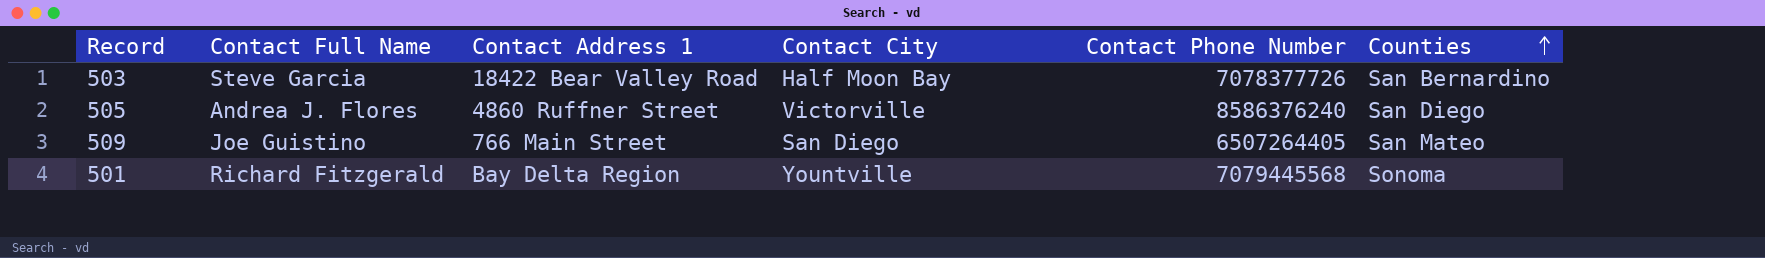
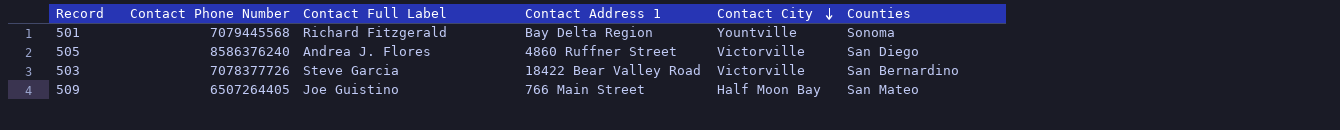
row order: Counties ascending -> Contact City descending
column Contact Phone Number | position: 5 -> 2
column name: Contact Full Name -> Contact Full Label
503 | Contact City: Half Moon Bay -> Victorville
509 | Contact City: San Diego -> Half Moon Bay

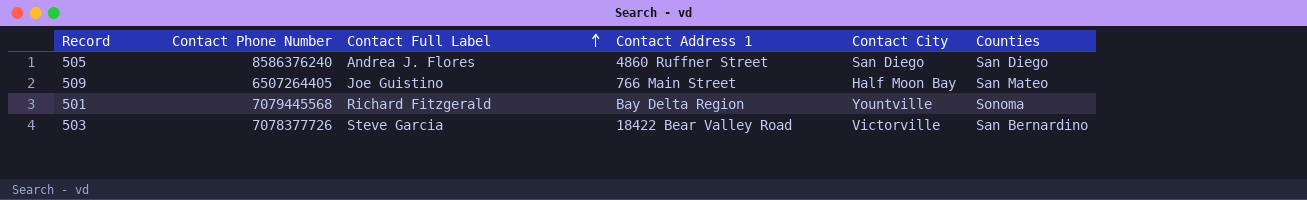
row order: Contact City descending -> Contact Full Label ascending
505 | Contact City: Victorville -> San Diego

